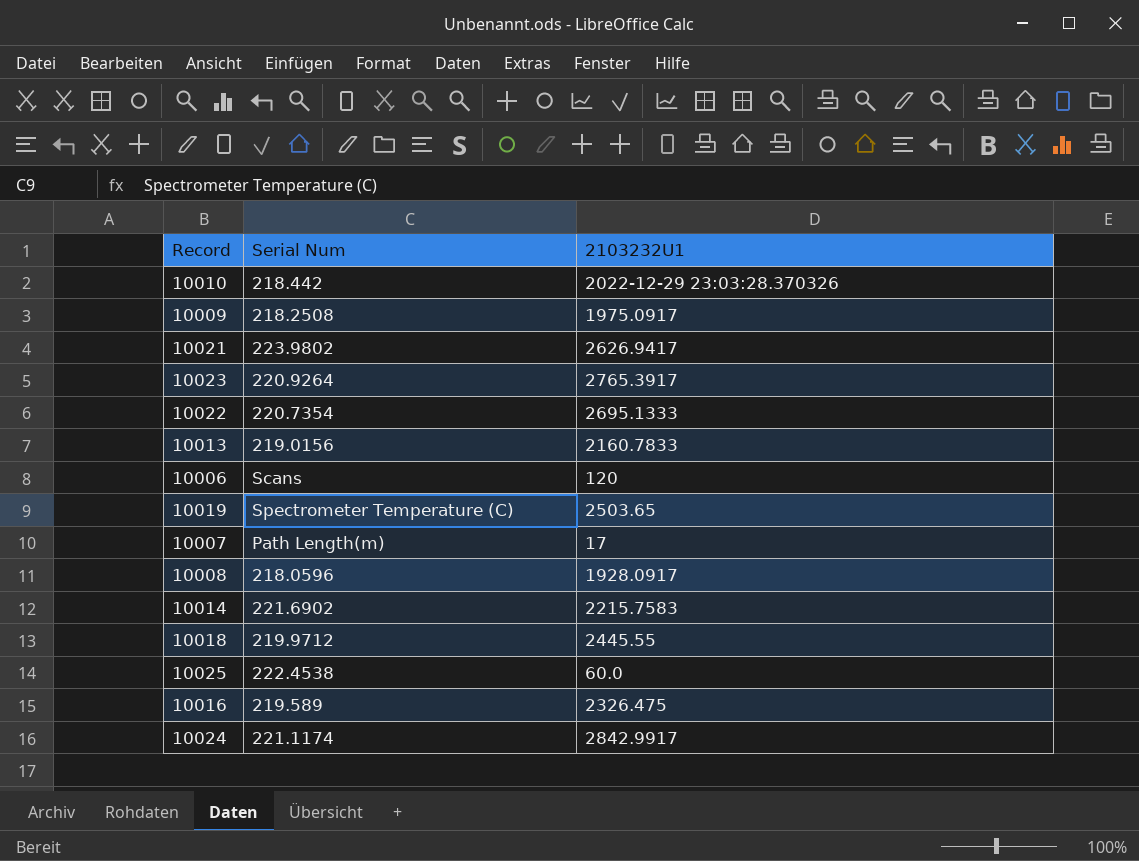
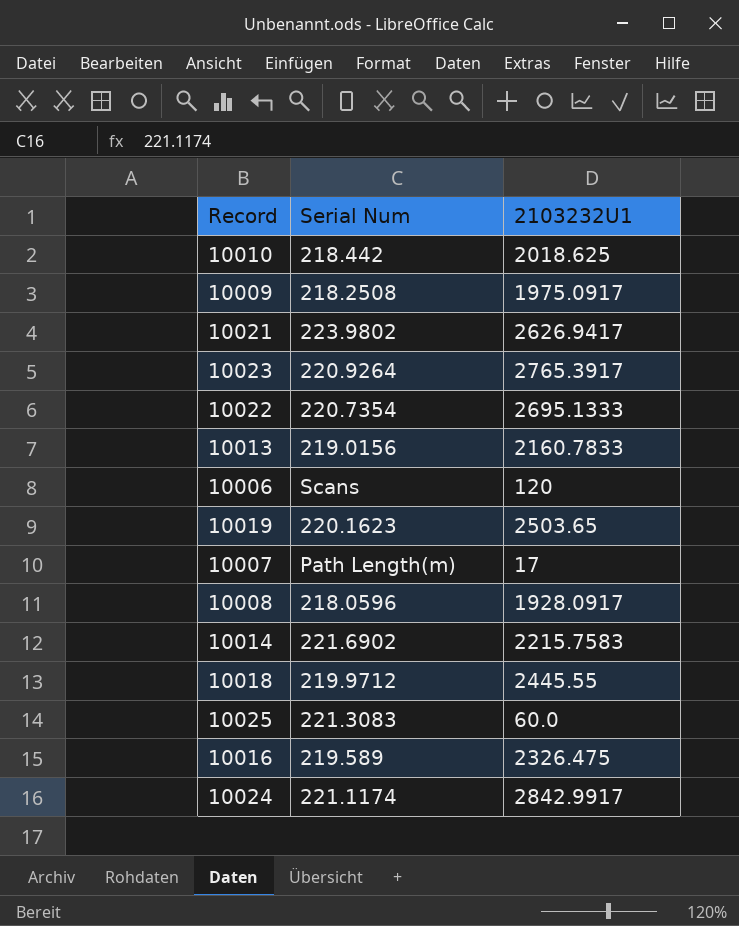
10010 | 2103232U1: 2022-12-29 23:03:28.370326 -> 2018.625
10019 | Serial Num: Spectrometer Temperature (C) -> 220.1623
10025 | Serial Num: 222.4538 -> 221.3083

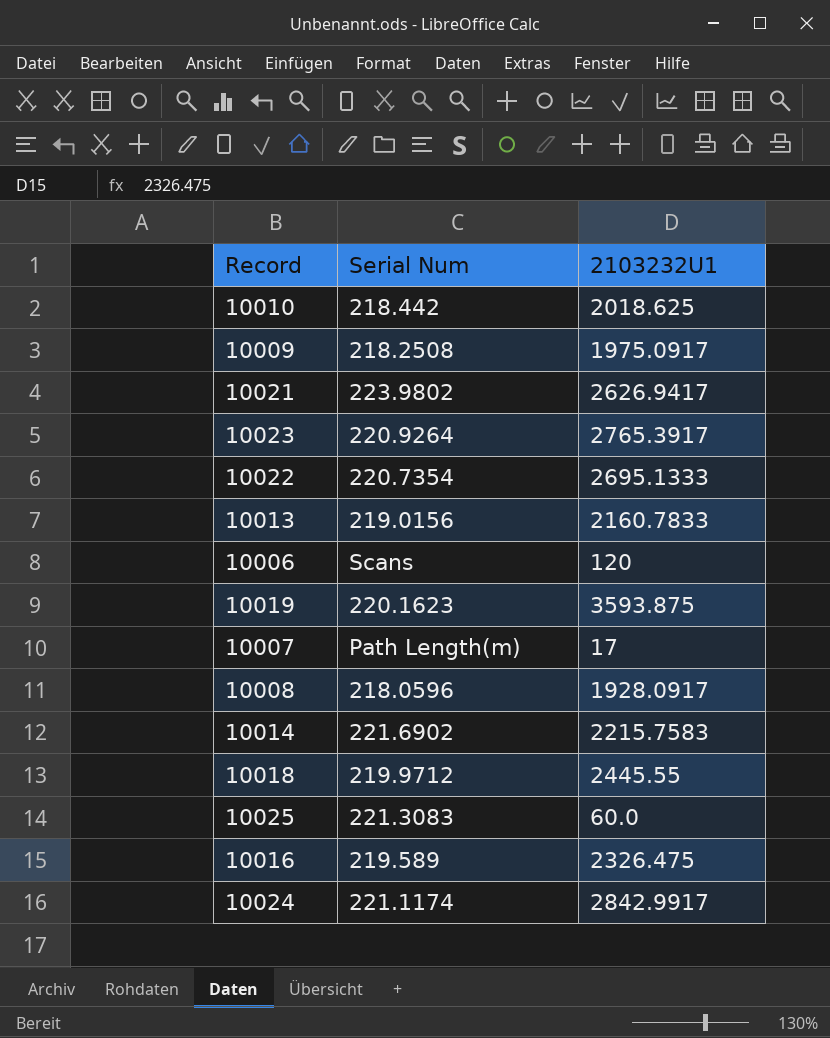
10019 | 2103232U1: 2503.65 -> 3593.875

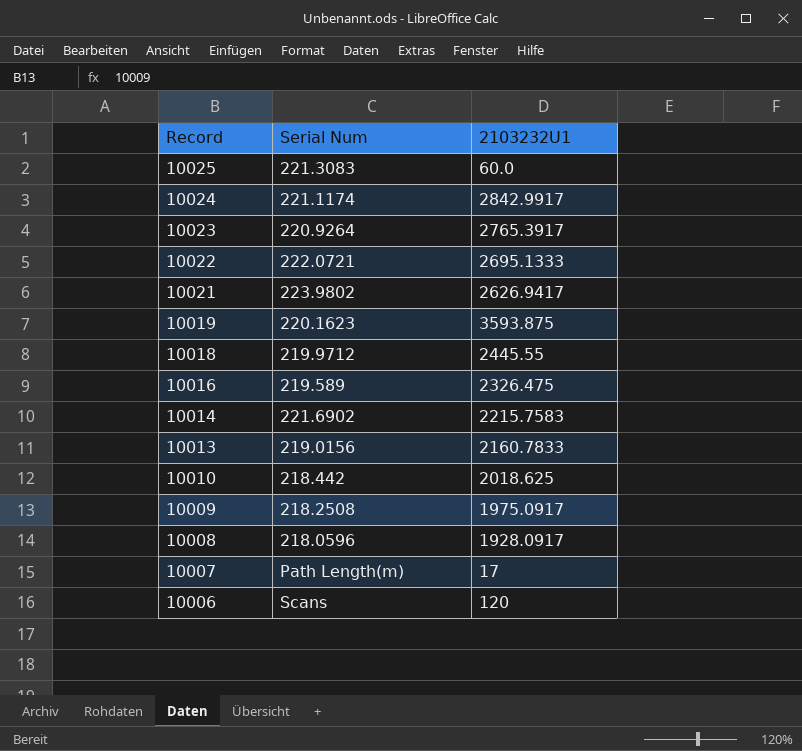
row order: none -> Record descending
10022 | Serial Num: 220.7354 -> 222.0721

